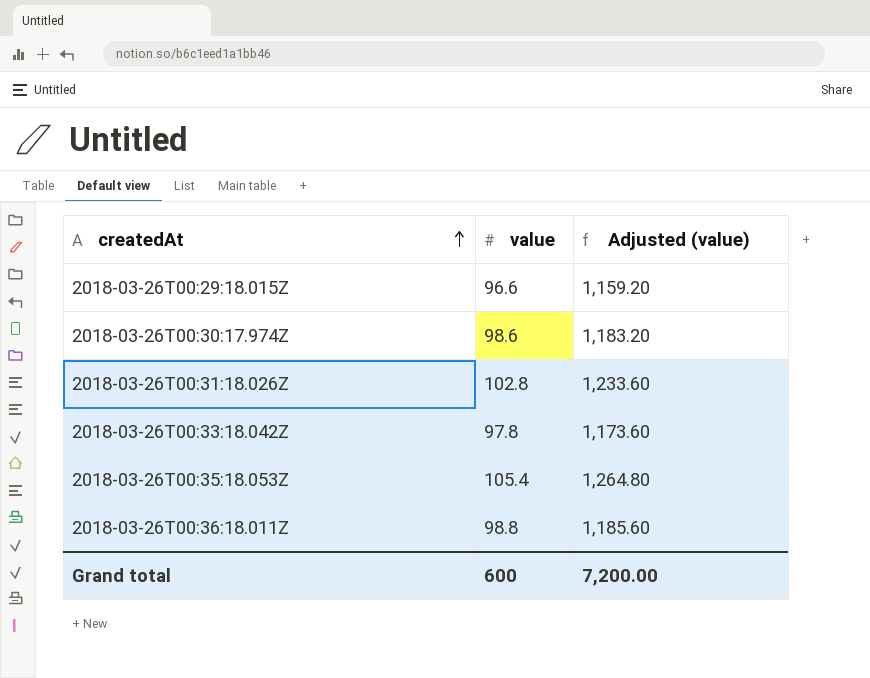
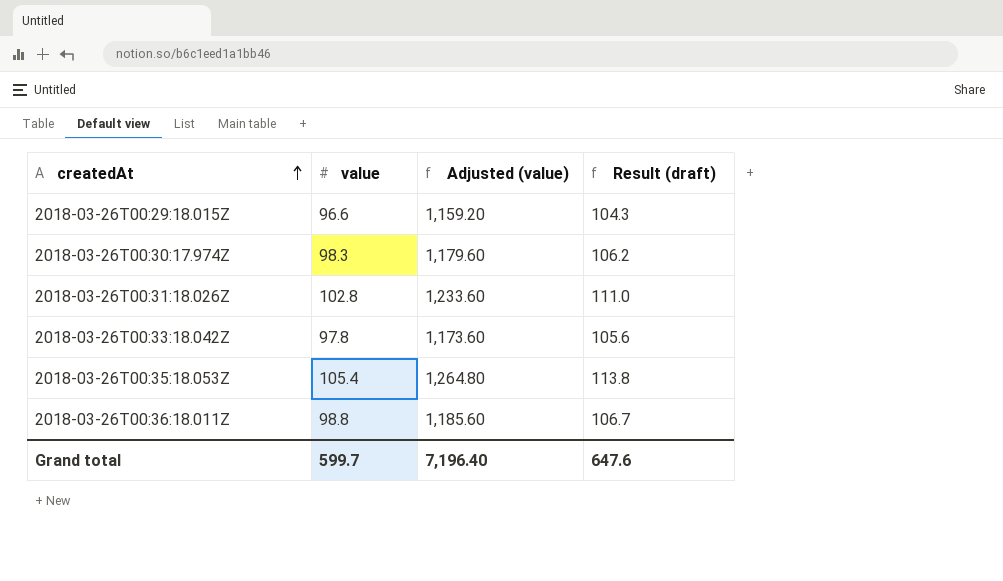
column Result (draft) | formula: none -> [value] * 1.08
2018-03-26T00:30:17.974Z | value: 98.6 -> 98.3
2018-03-26T00:30:17.974Z | Adjusted (value): 1,183.20 -> 1,179.60
Grand total | value: 600 -> 599.7
Grand total | Adjusted (value): 7,200.00 -> 7,196.40

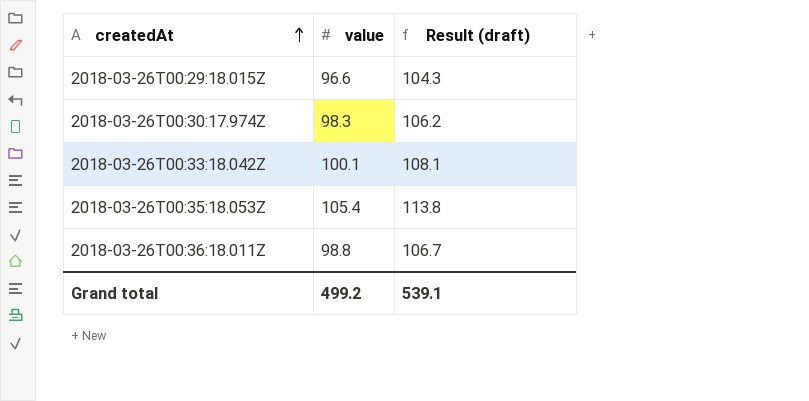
column Adjusted (value) | formula: [value] * 12 -> none
row 2018-03-26T00:31:18.026Z: 102.8 | 1,233.60 | 111.0 -> none
2018-03-26T00:33:18.042Z | value: 97.8 -> 100.1
2018-03-26T00:33:18.042Z | Result (draft): 105.6 -> 108.1
Grand total | value: 599.7 -> 499.2
Grand total | Result (draft): 647.6 -> 539.1

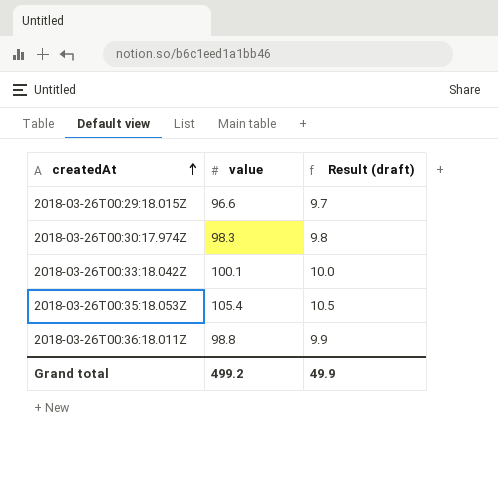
column Result (draft) | formula: [value] * 1.08 -> [value] * 0.1
Grand total | Result (draft): 539.1 -> 49.9

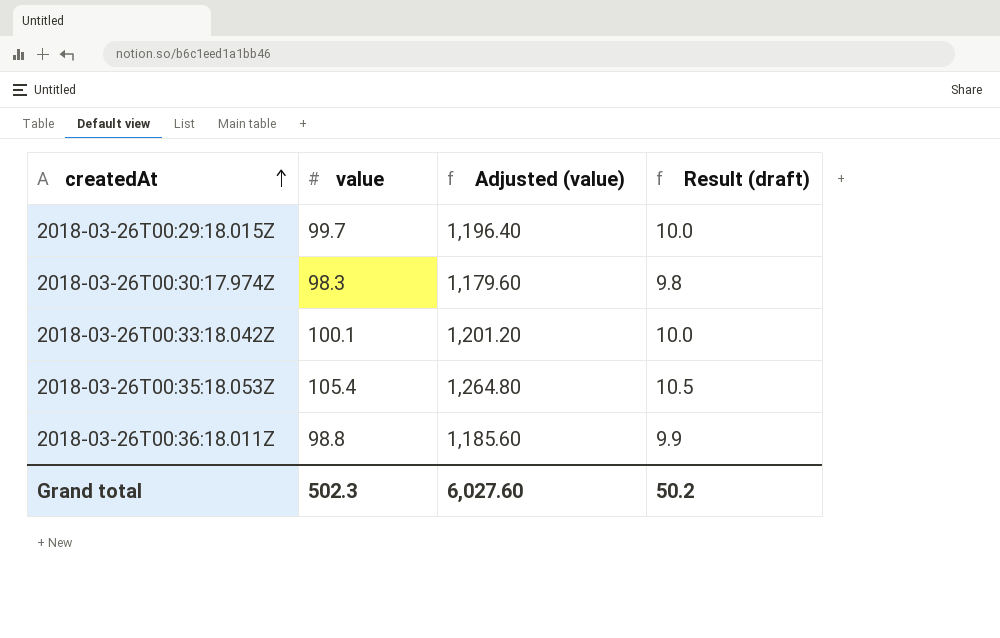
column Adjusted (value) | formula: none -> [value] * 12
2018-03-26T00:29:18.015Z | value: 96.6 -> 99.7
2018-03-26T00:29:18.015Z | Result (draft): 9.7 -> 10.0
Grand total | value: 499.2 -> 502.3
Grand total | Result (draft): 49.9 -> 50.2

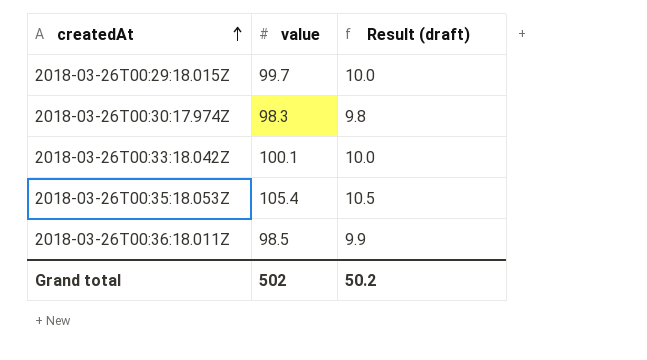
column Adjusted (value) | formula: [value] * 12 -> none
2018-03-26T00:36:18.011Z | value: 98.8 -> 98.5
Grand total | value: 502.3 -> 502

